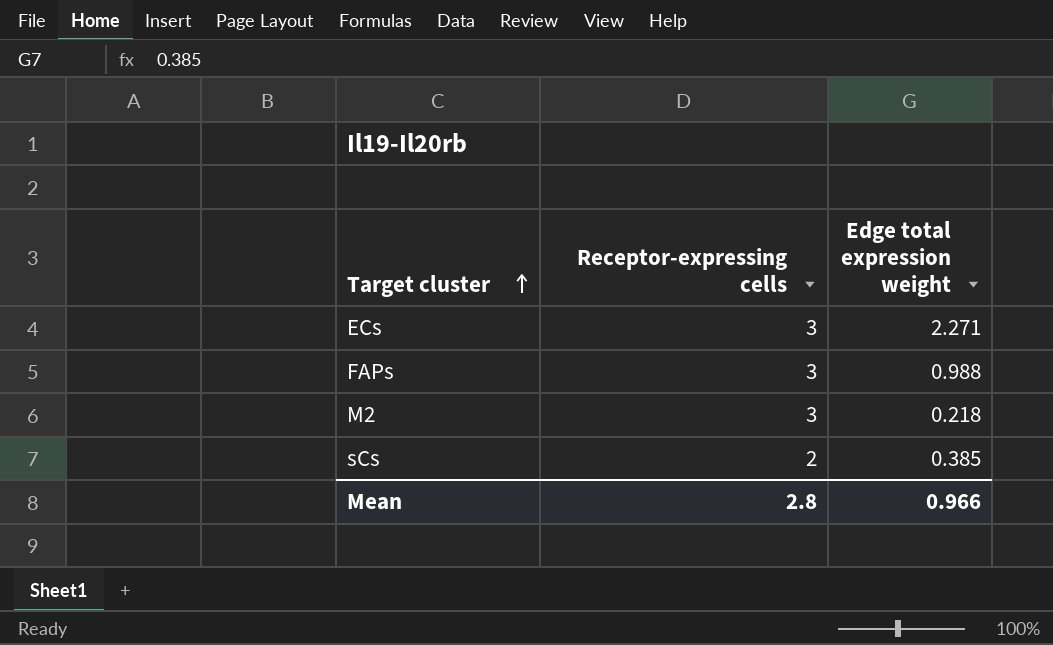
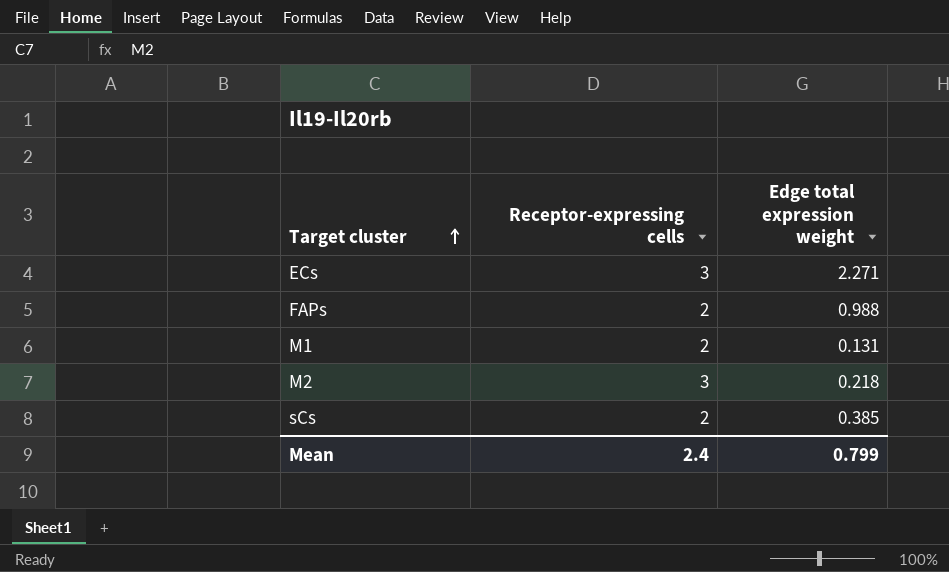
FAPs | Receptor-expressing cells: 3 -> 2
row M1: none -> 2 | 0.131
Mean | Receptor-expressing cells: 2.8 -> 2.4
Mean | Edge total expression weight: 0.966 -> 0.799

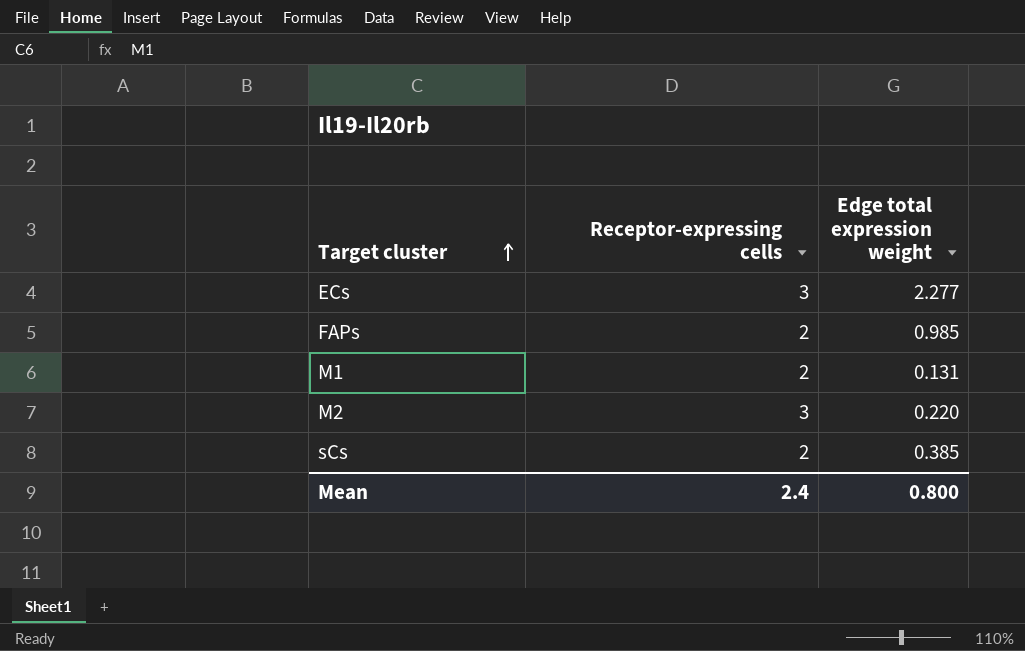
ECs | Edge total expression weight: 2.271 -> 2.277
FAPs | Edge total expression weight: 0.988 -> 0.985
M2 | Edge total expression weight: 0.218 -> 0.220
Mean | Edge total expression weight: 0.799 -> 0.800

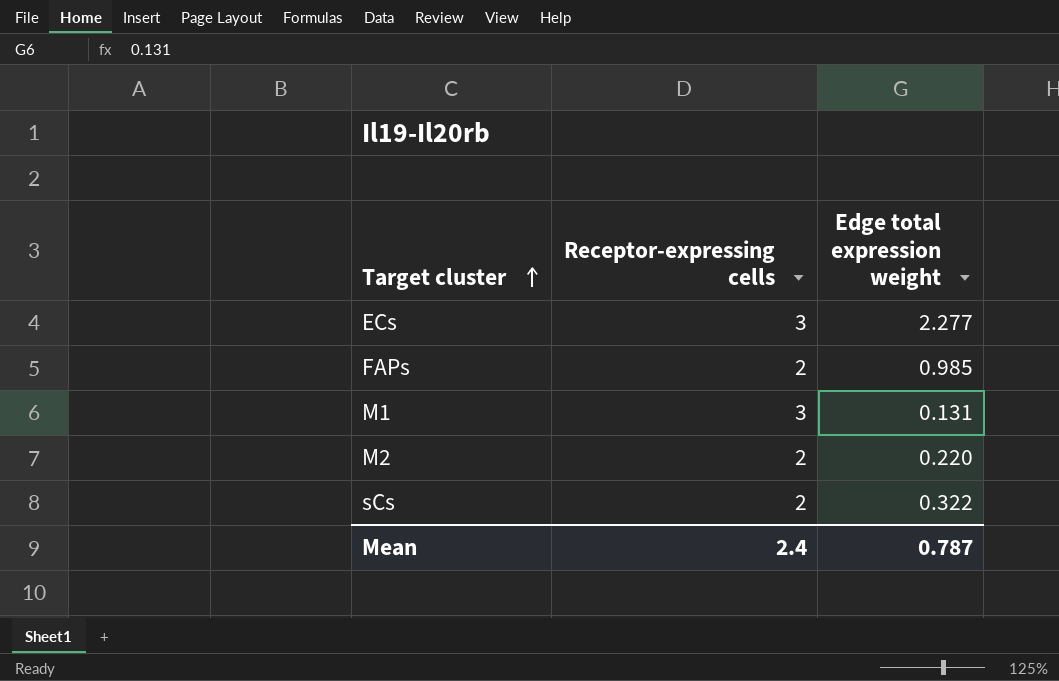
M1 | Receptor-expressing cells: 2 -> 3
M2 | Receptor-expressing cells: 3 -> 2
sCs | Edge total expression weight: 0.385 -> 0.322
Mean | Edge total expression weight: 0.800 -> 0.787

